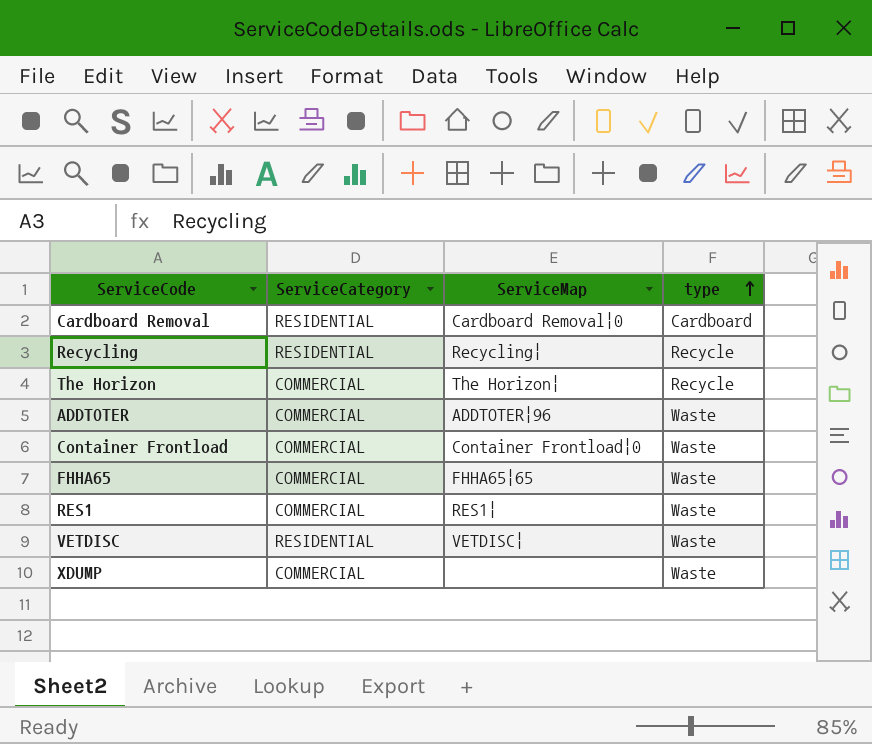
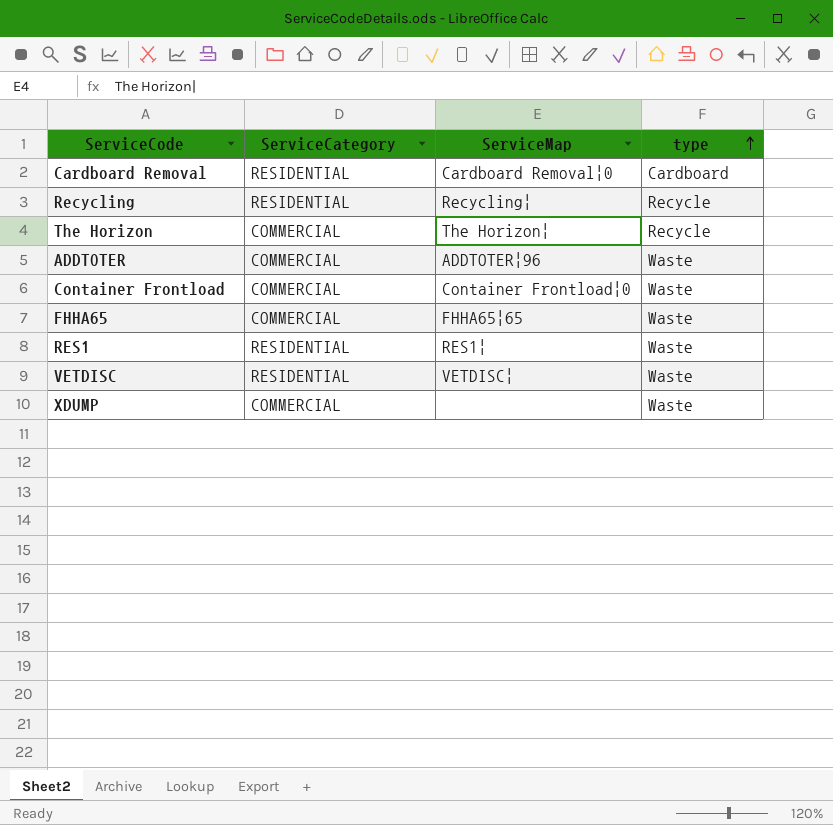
RES1 | ServiceCategory: COMMERCIAL -> RESIDENTIAL

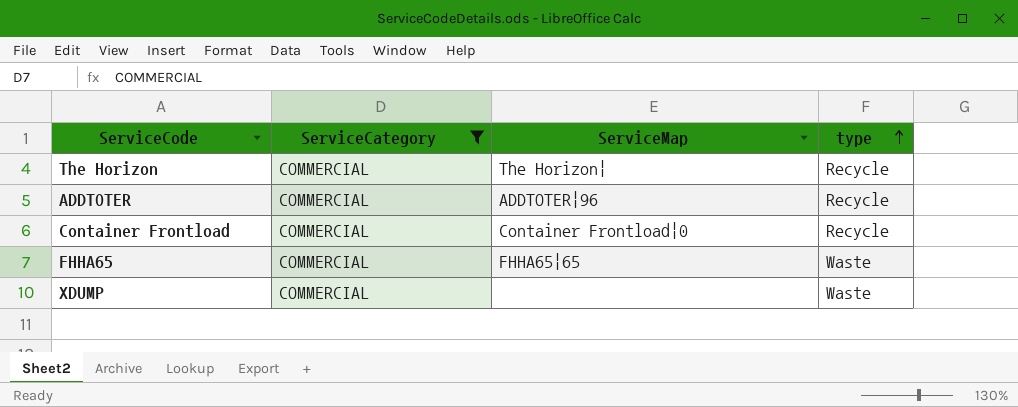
filter: none -> ServiceCategory = COMMERCIAL
ADDTOTER | type: Waste -> Recycle
Container Frontload | type: Waste -> Recycle

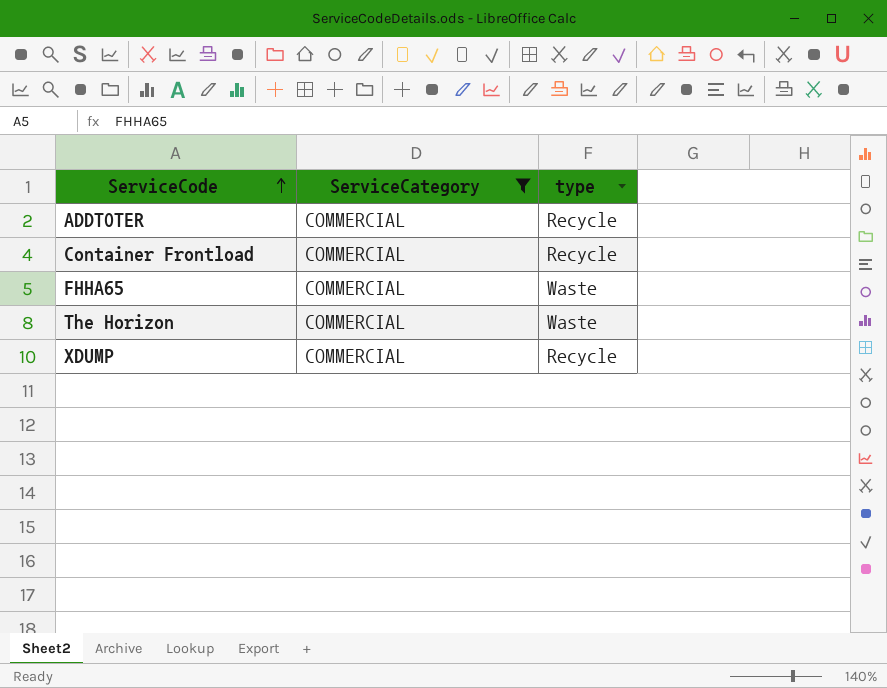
row order: type ascending -> ServiceCode ascending
column ServiceMap | position: 3 -> none
The Horizon | type: Recycle -> Waste
XDUMP | type: Waste -> Recycle

